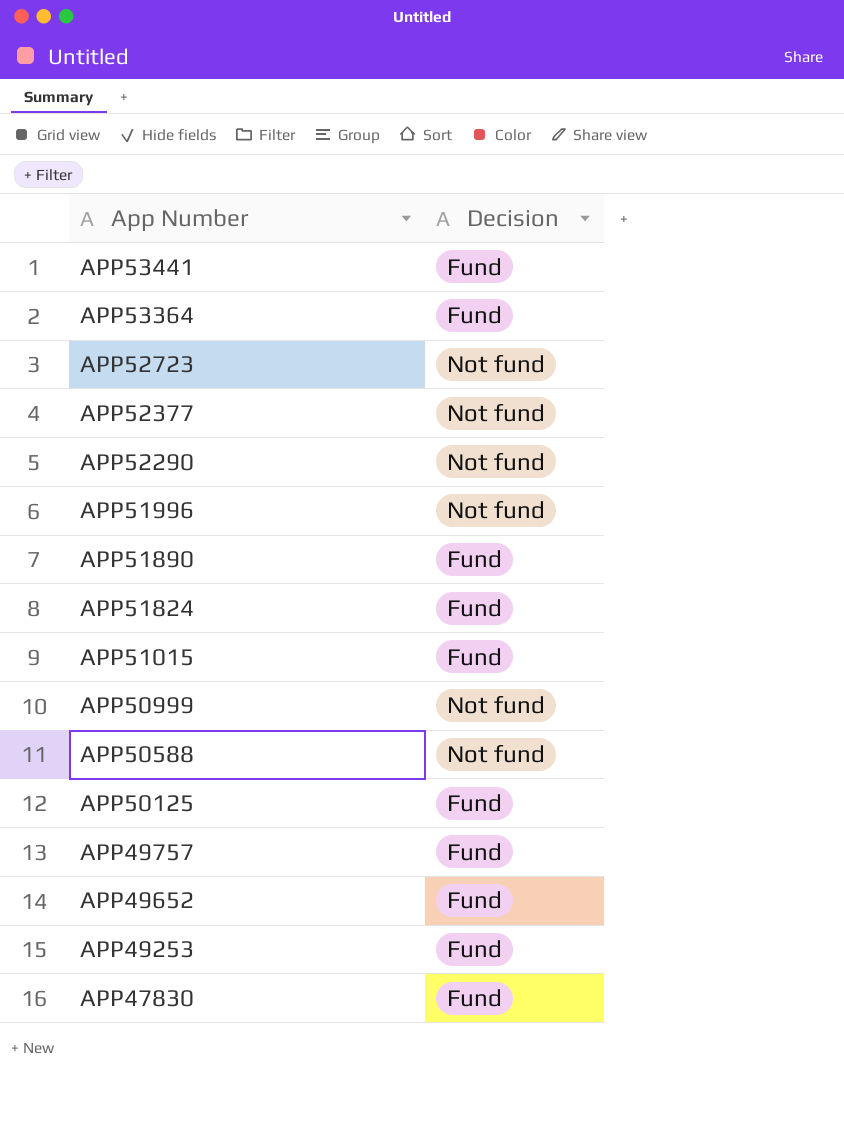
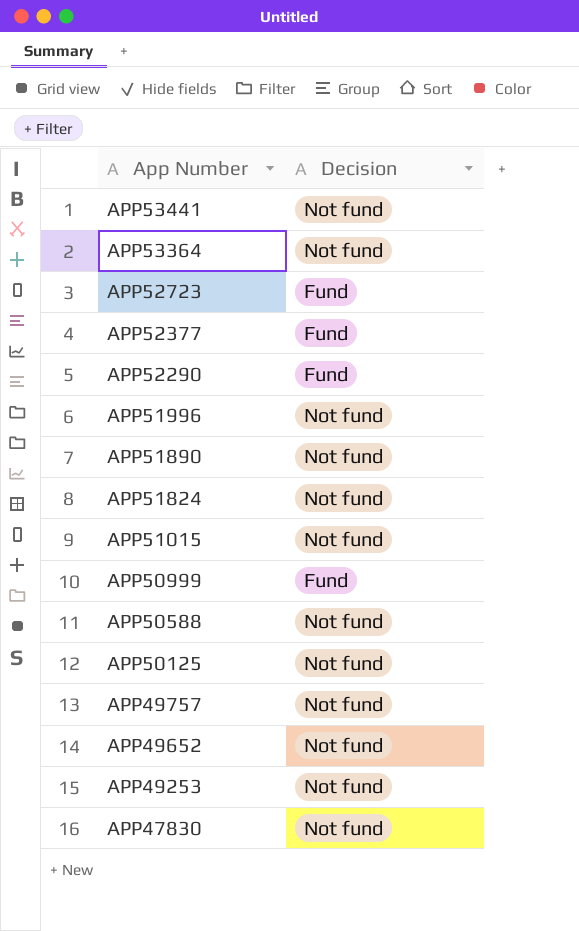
APP53441 | Decision: Fund -> Not fund
APP53364 | Decision: Fund -> Not fund
APP52723 | Decision: Not fund -> Fund
APP52377 | Decision: Not fund -> Fund
APP52290 | Decision: Not fund -> Fund
APP51890 | Decision: Fund -> Not fund
APP51824 | Decision: Fund -> Not fund
APP51015 | Decision: Fund -> Not fund
APP50999 | Decision: Not fund -> Fund
APP50125 | Decision: Fund -> Not fund
APP49757 | Decision: Fund -> Not fund
APP49652 | Decision: Fund -> Not fund
APP49253 | Decision: Fund -> Not fund
APP47830 | Decision: Fund -> Not fund

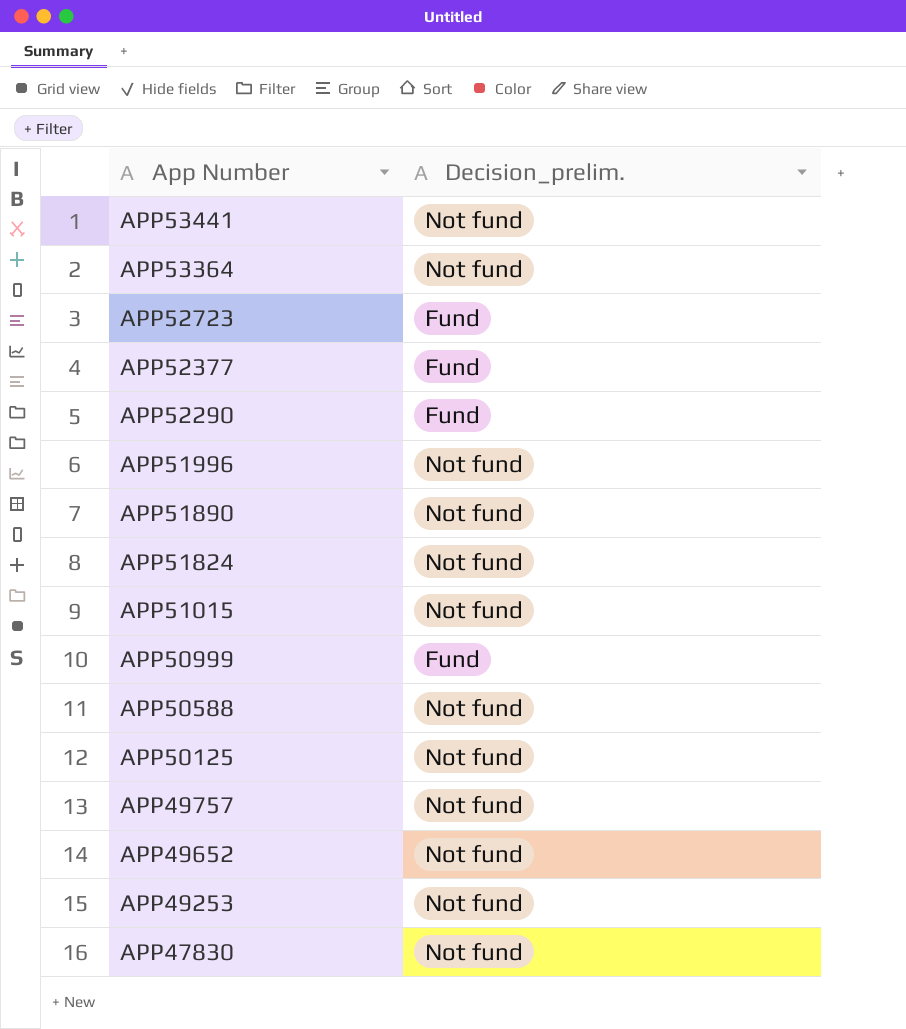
column name: Decision -> Decision_prelim.

